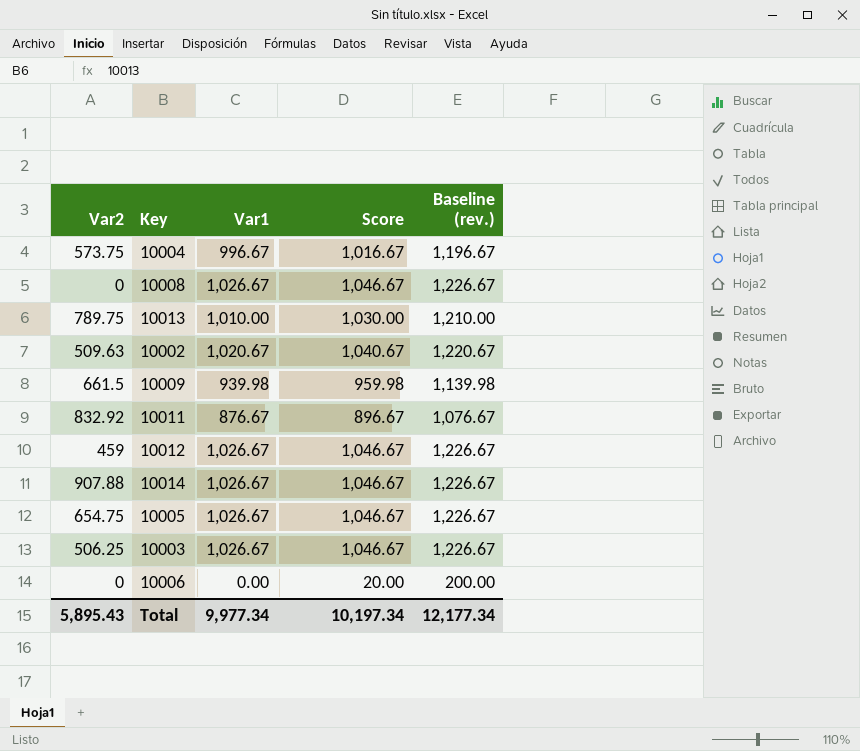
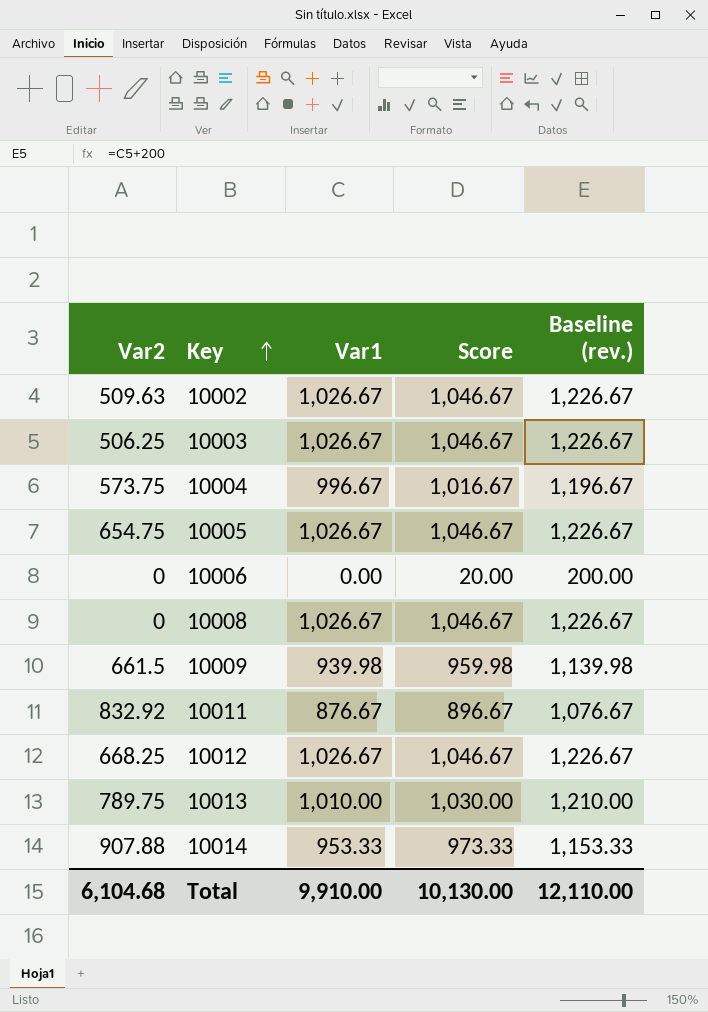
row order: none -> Key ascending
10002 | Var1: 1,020.67 -> 1,026.67
10002 | Score: 1,040.67 -> 1,046.67
10002 | Baseline (rev.): 1,220.67 -> 1,226.67
10012 | Var2: 459 -> 668.25
10014 | Var1: 1,026.67 -> 953.33
10014 | Score: 1,046.67 -> 973.33
10014 | Baseline (rev.): 1,226.67 -> 1,153.33
Total | Var2: 5,895.43 -> 6,104.68
Total | Var1: 9,977.34 -> 9,910.00
Total | Score: 10,197.34 -> 10,130.00
Total | Baseline (rev.): 12,177.34 -> 12,110.00

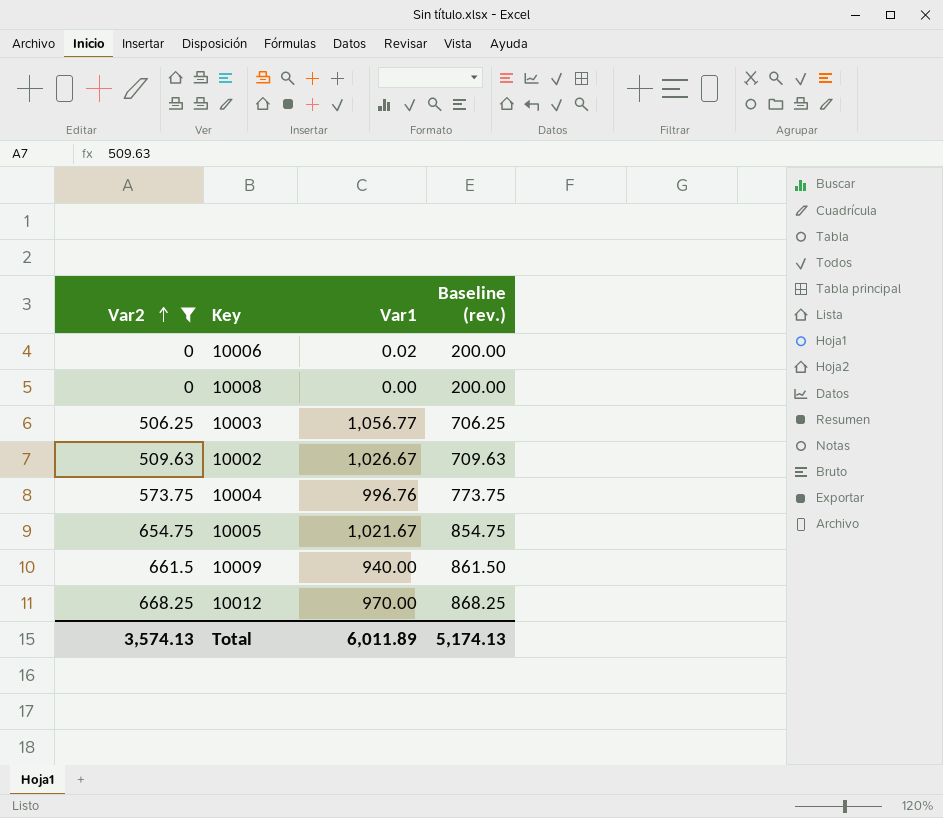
filter: none -> Var2 <= 668.25
row order: Key ascending -> Var2 ascending
column Score | formula: [Var1] + 20 -> none
column Baseline (rev.) | formula: [Var1] + 200 -> [Var2] + 200
10006 | Var1: 0.00 -> 0.02
10008 | Var1: 1,026.67 -> 0.00
10003 | Var1: 1,026.67 -> 1,056.77
10004 | Var1: 996.67 -> 996.76
10005 | Var1: 1,026.67 -> 1,021.67
10009 | Var1: 939.98 -> 940.00
10012 | Var1: 1,026.67 -> 970.00
Total | Var2: 6,104.68 -> 3,574.13
Total | Var1: 9,910.00 -> 6,011.89
Total | Baseline (rev.): 12,110.00 -> 5,174.13

